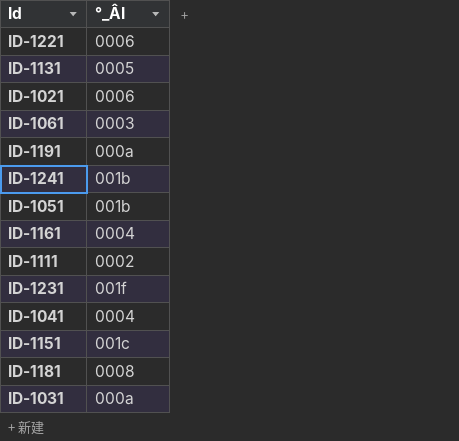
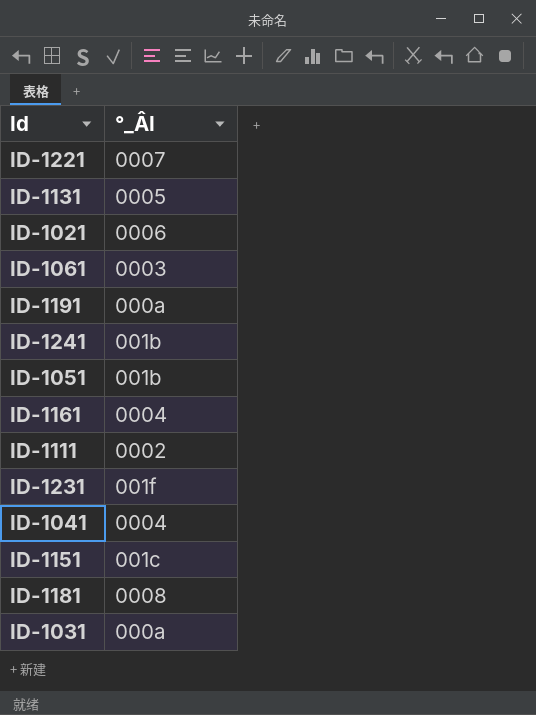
ID-1221 | °_ÂI: 0006 -> 0007

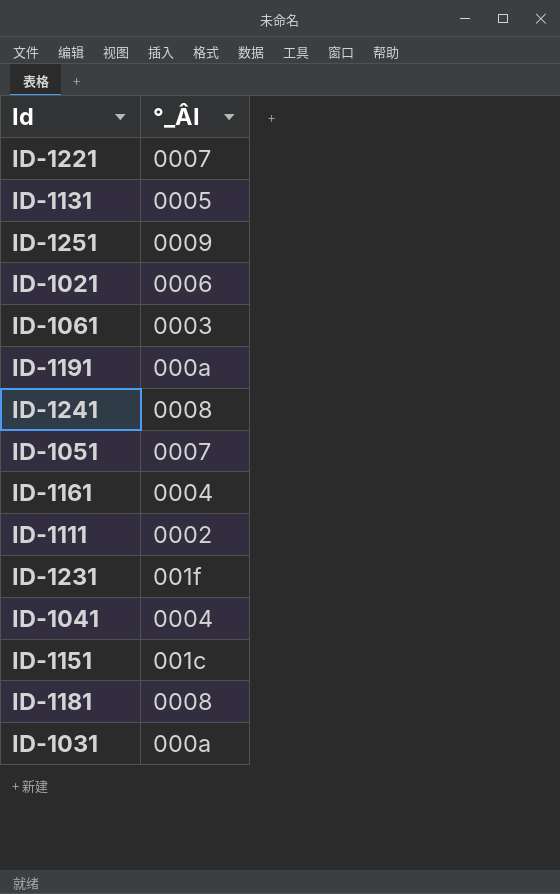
row ID-1251: none -> 0009
ID-1241 | °_ÂI: 001b -> 0008
ID-1051 | °_ÂI: 001b -> 0007

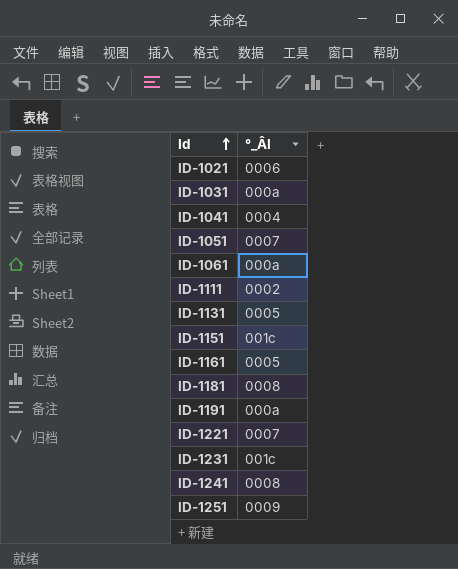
row order: none -> Id ascending
ID-1061 | °_ÂI: 0003 -> 000a
ID-1161 | °_ÂI: 0004 -> 0005
ID-1231 | °_ÂI: 001f -> 001c

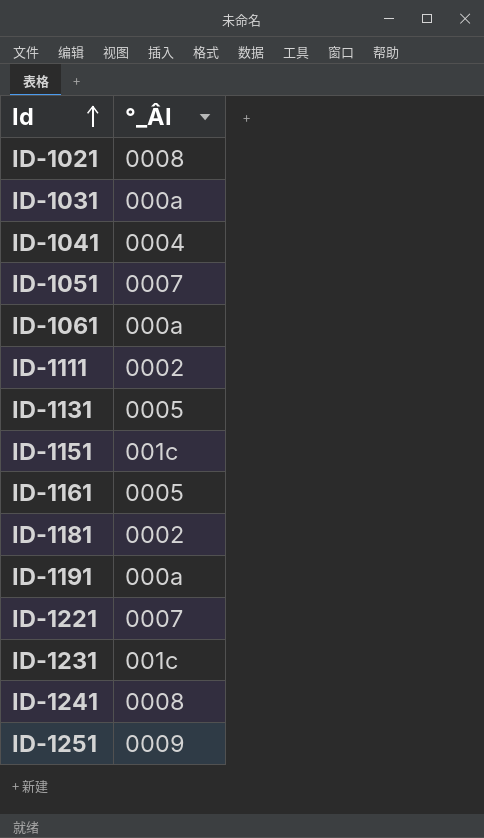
ID-1021 | °_ÂI: 0006 -> 0008
ID-1181 | °_ÂI: 0008 -> 0002

